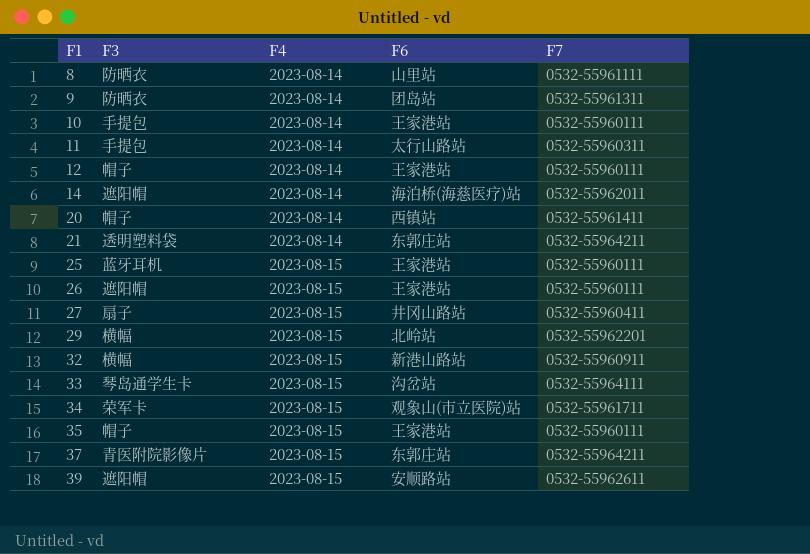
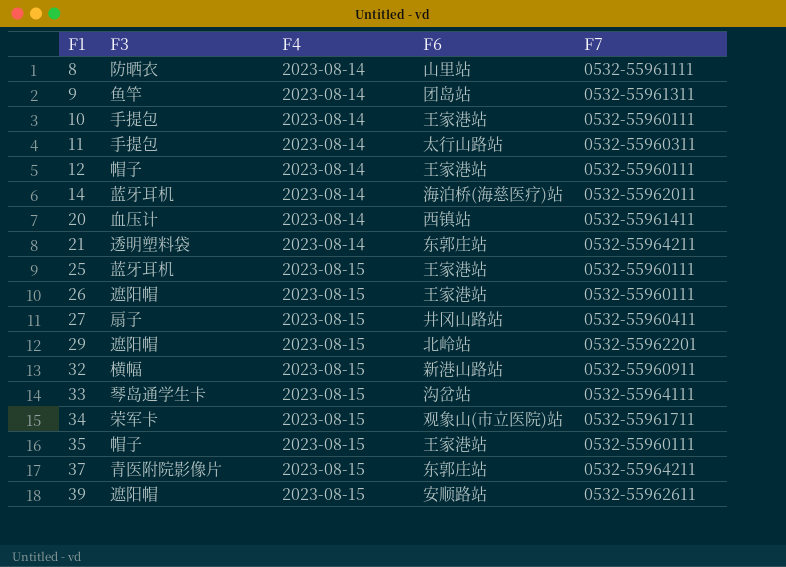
9 | F3: 防晒衣 -> 鱼竿
14 | F3: 遮阳帽 -> 蓝牙耳机
20 | F3: 帽子 -> 血压计
29 | F3: 横幅 -> 遮阳帽

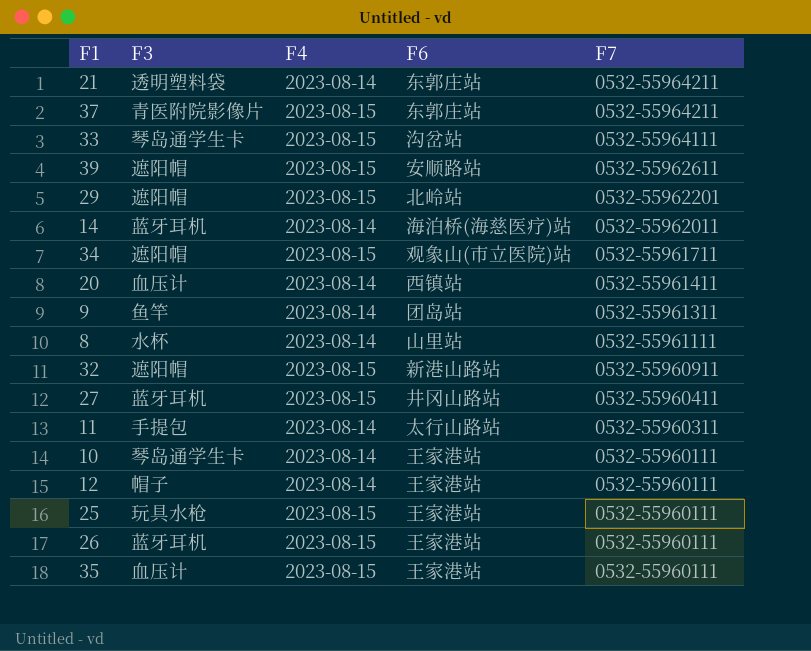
row order: F1 ascending -> F7 descending
34 | F3: 荣军卡 -> 遮阳帽
8 | F3: 防晒衣 -> 水杯
32 | F3: 横幅 -> 遮阳帽
27 | F3: 扇子 -> 蓝牙耳机
10 | F3: 手提包 -> 琴岛通学生卡
25 | F3: 蓝牙耳机 -> 玩具水枪
26 | F3: 遮阳帽 -> 蓝牙耳机
35 | F3: 帽子 -> 血压计

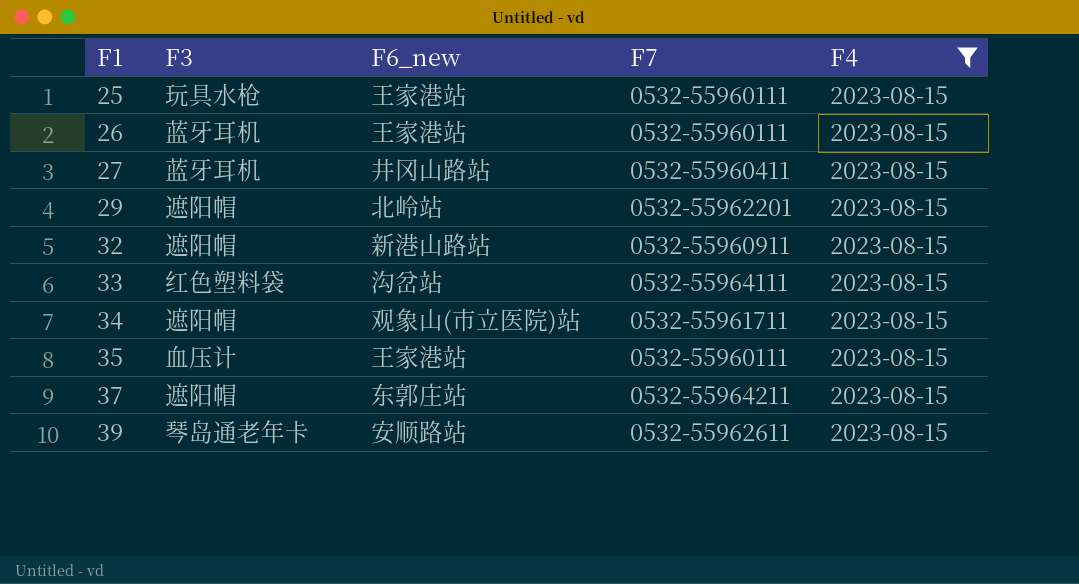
filter: none -> F4 = 2023-08-15
row order: F7 descending -> F1 ascending
column name: F6 -> F6_new
column F4 | position: 3 -> 5
33 | F3: 琴岛通学生卡 -> 红色塑料袋
37 | F3: 青医附院影像片 -> 遮阳帽
39 | F3: 遮阳帽 -> 琴岛通老年卡

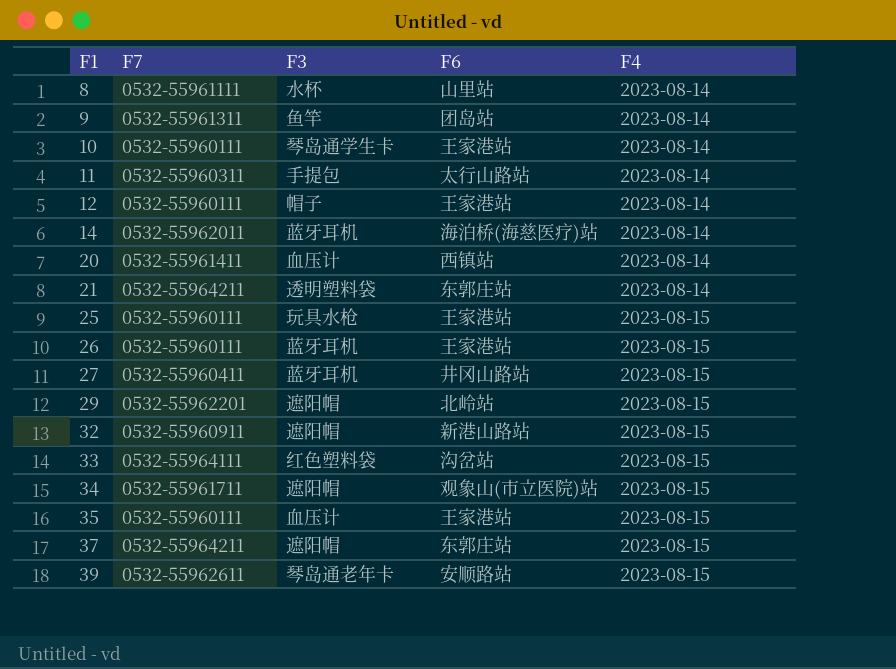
filter: F4 = 2023-08-15 -> none
column F7 | position: 4 -> 2
column name: F6_new -> F6

